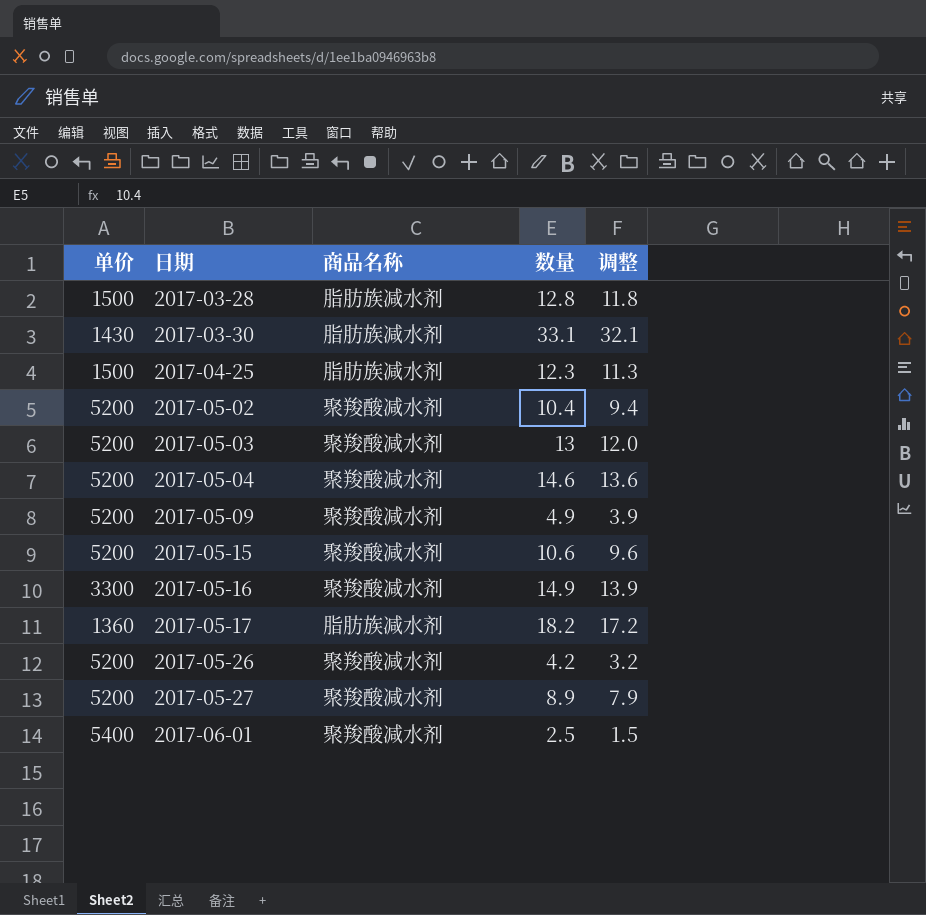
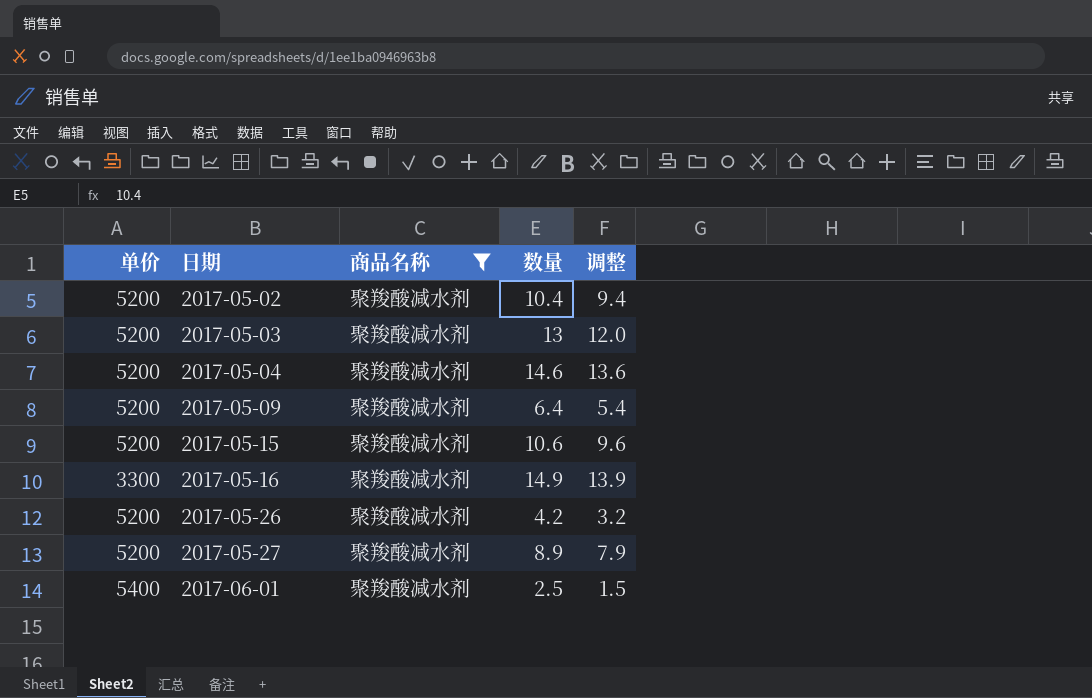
filter: none -> 商品名称 = 聚羧酸减水剂
2017-05-09 | 数量: 4.9 -> 6.4
2017-05-09 | 调整: 3.9 -> 5.4

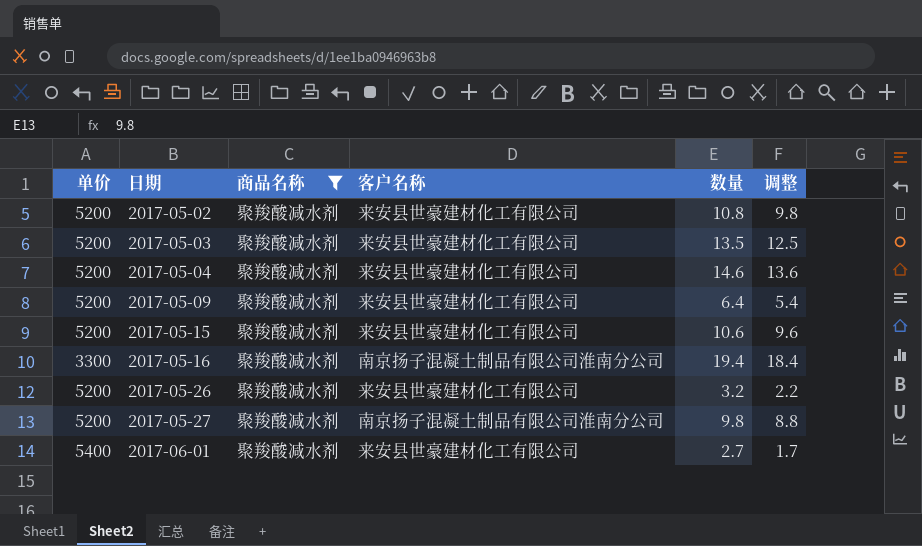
column 客户名称 | position: none -> 4
2017-05-02 | 数量: 10.4 -> 10.8
2017-05-02 | 调整: 9.4 -> 9.8
2017-05-03 | 数量: 13 -> 13.5
2017-05-03 | 调整: 12.0 -> 12.5
2017-05-16 | 数量: 14.9 -> 19.4
2017-05-16 | 调整: 13.9 -> 18.4
2017-05-26 | 数量: 4.2 -> 3.2
2017-05-26 | 调整: 3.2 -> 2.2
2017-05-27 | 数量: 8.9 -> 9.8
2017-05-27 | 调整: 7.9 -> 8.8
2017-06-01 | 数量: 2.5 -> 2.7
2017-06-01 | 调整: 1.5 -> 1.7

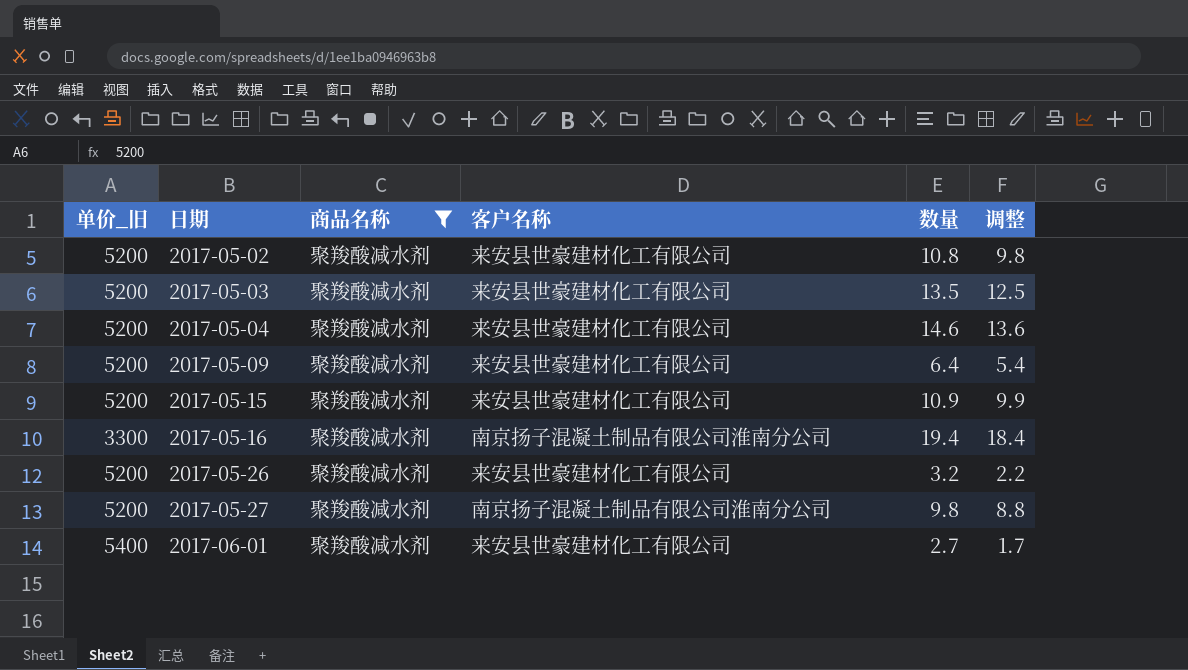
column name: 单价 -> 单价_旧
2017-05-15 | 数量: 10.6 -> 10.9
2017-05-15 | 调整: 9.6 -> 9.9

